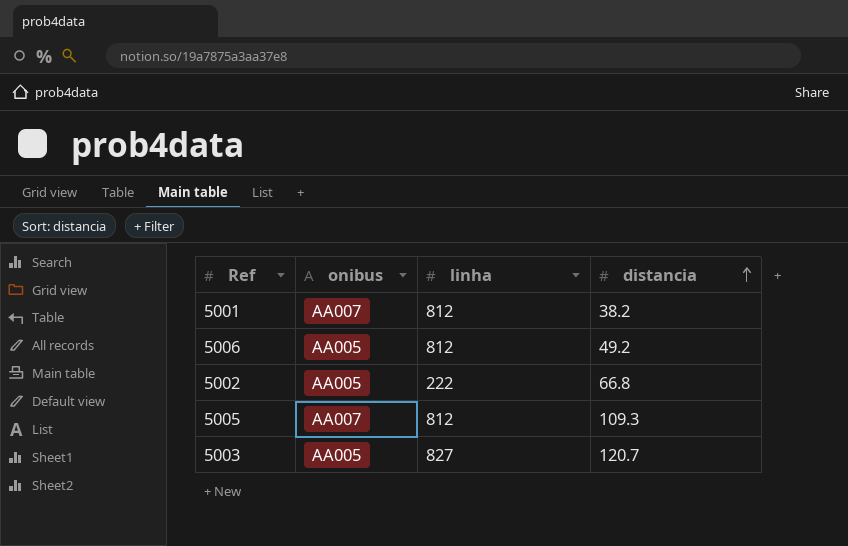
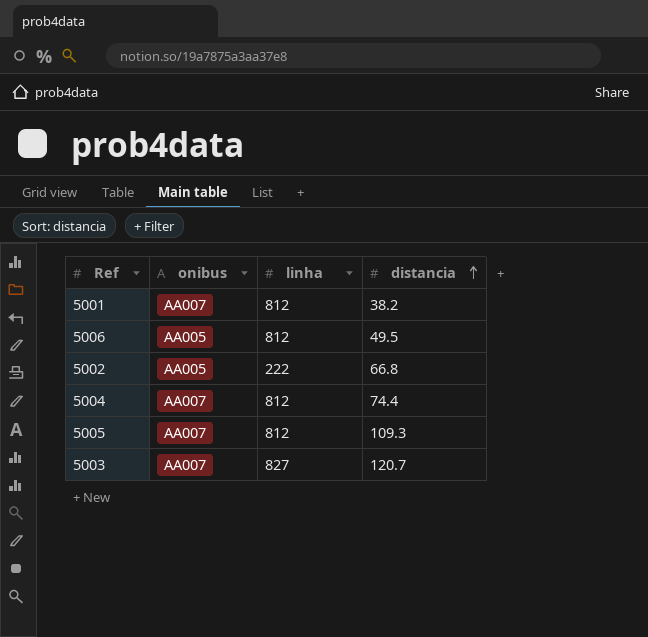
5006 | distancia: 49.2 -> 49.5
row 5004: none -> AA007 | 812 | 74.4
5003 | onibus: AA005 -> AA007

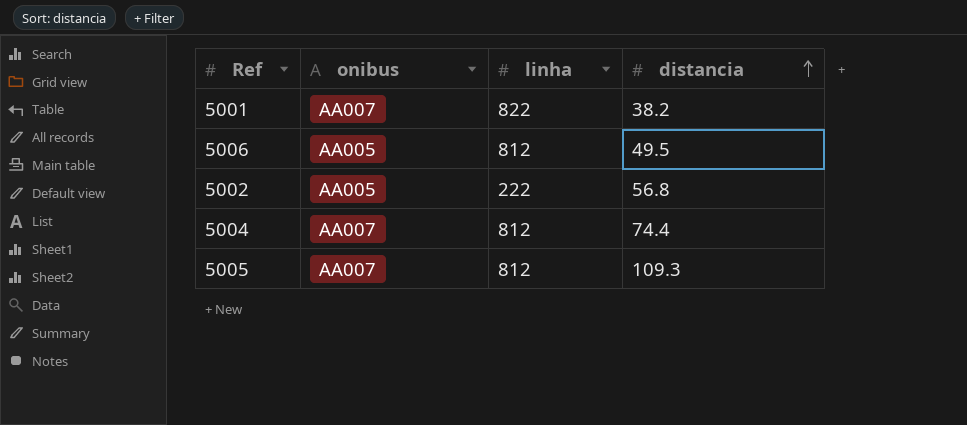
row 5003: AA007 | 827 | 120.7 -> none
5001 | linha: 812 -> 822
5002 | distancia: 66.8 -> 56.8

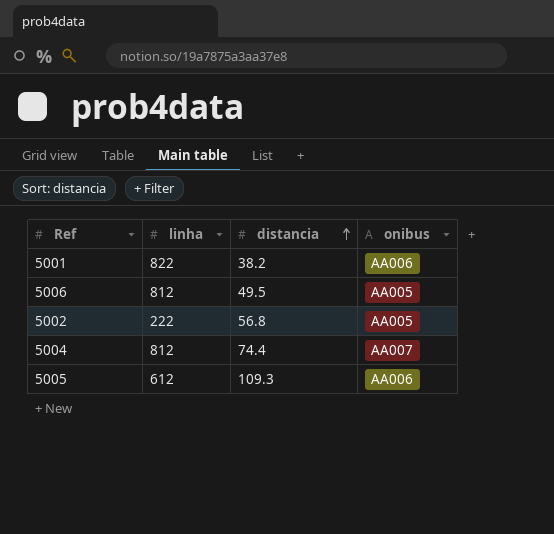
column onibus | position: 2 -> 4
5001 | onibus: AA007 -> AA006
5005 | linha: 812 -> 612
5005 | onibus: AA007 -> AA006

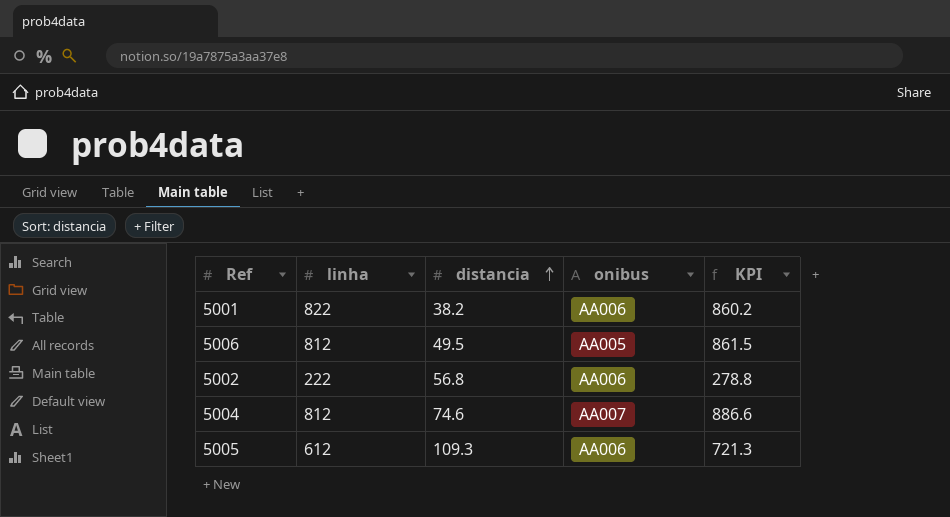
column KPI | formula: none -> [linha] + [distancia]
5002 | onibus: AA005 -> AA006
5004 | distancia: 74.4 -> 74.6

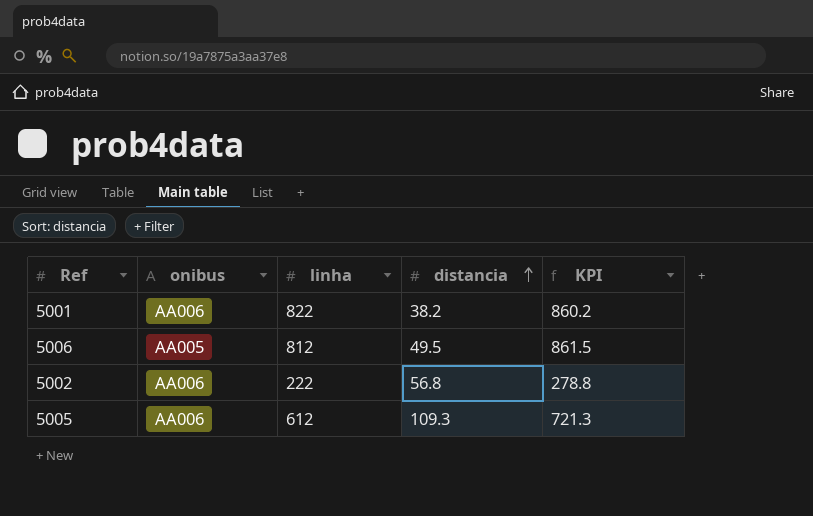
column onibus | position: 4 -> 2
row 5004: 812 | 74.6 | AA007 | 886.6 -> none

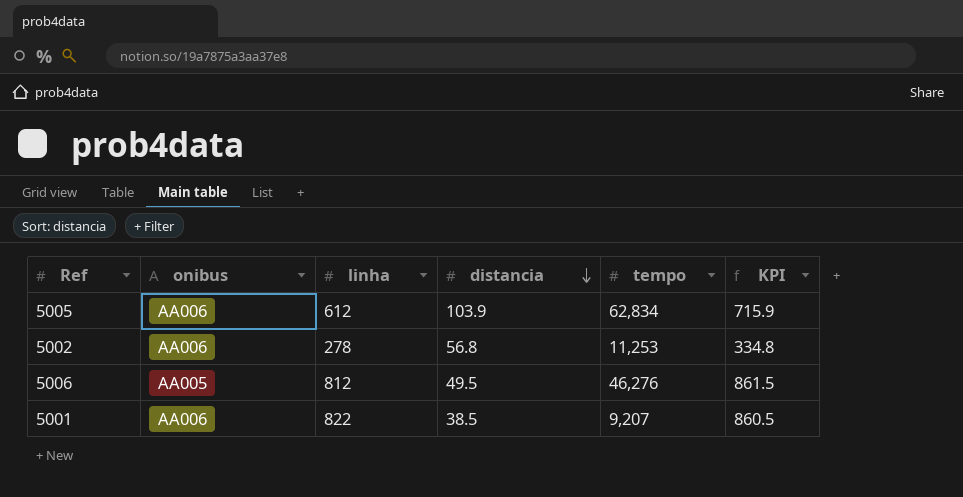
row order: distancia ascending -> distancia descending
column tempo | position: none -> 5
5005 | distancia: 109.3 -> 103.9
5005 | KPI: 721.3 -> 715.9
5002 | linha: 222 -> 278
5002 | KPI: 278.8 -> 334.8
5001 | distancia: 38.2 -> 38.5
5001 | KPI: 860.2 -> 860.5

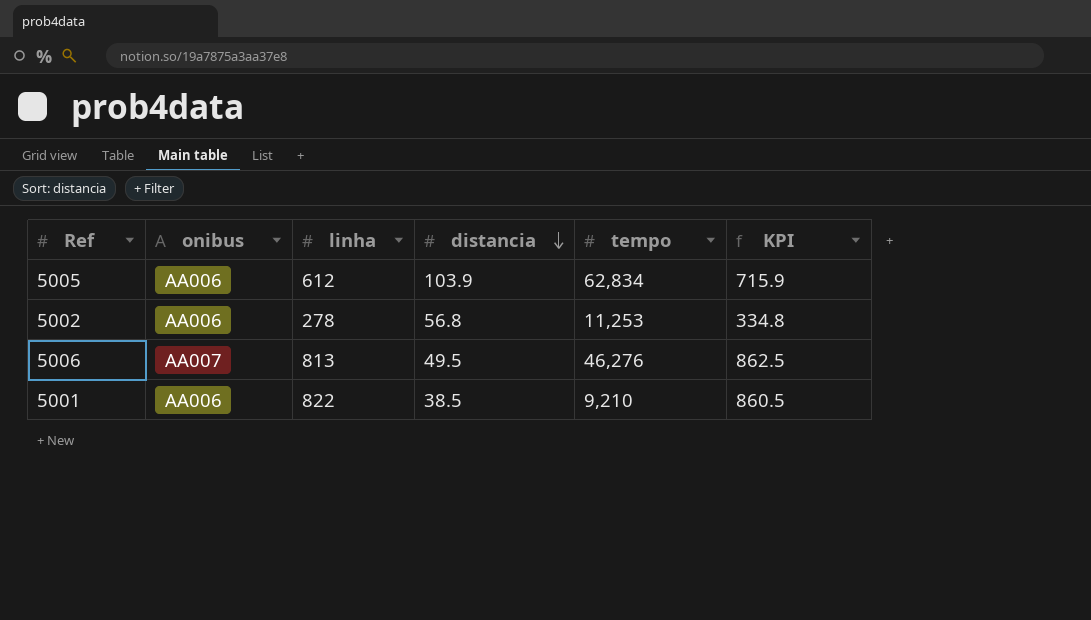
5006 | onibus: AA005 -> AA007
5006 | linha: 812 -> 813
5006 | KPI: 861.5 -> 862.5
5001 | tempo: 9,207 -> 9,210

